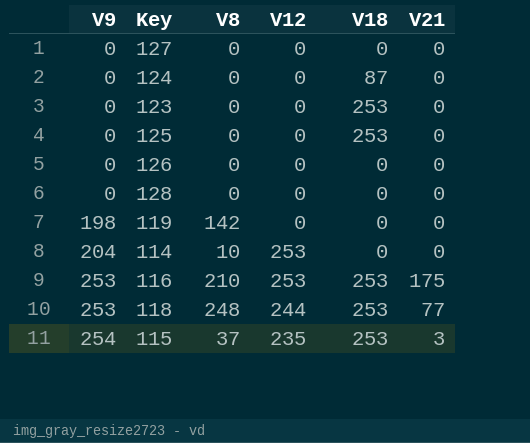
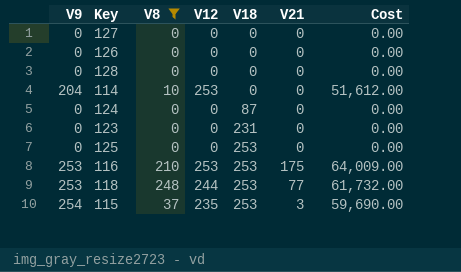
filter: none -> V8 != 142
row order: V9 ascending -> V18 ascending
column Cost | formula: none -> [V9] * [V12]
123 | V18: 253 -> 231

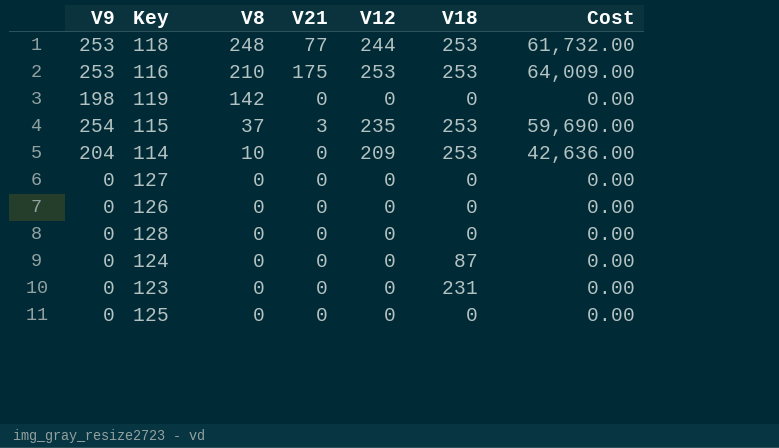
filter: V8 != 142 -> none
row order: V18 ascending -> V8 descending
column V21 | position: 6 -> 4
114 | V12: 253 -> 209
114 | V18: 0 -> 253
114 | Cost: 51,612.00 -> 42,636.00
125 | V18: 253 -> 0

